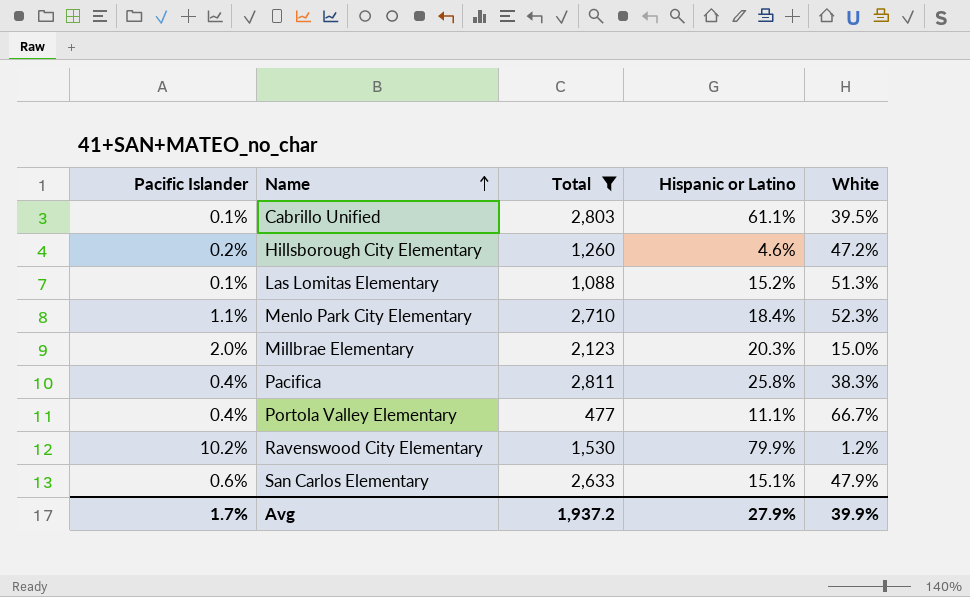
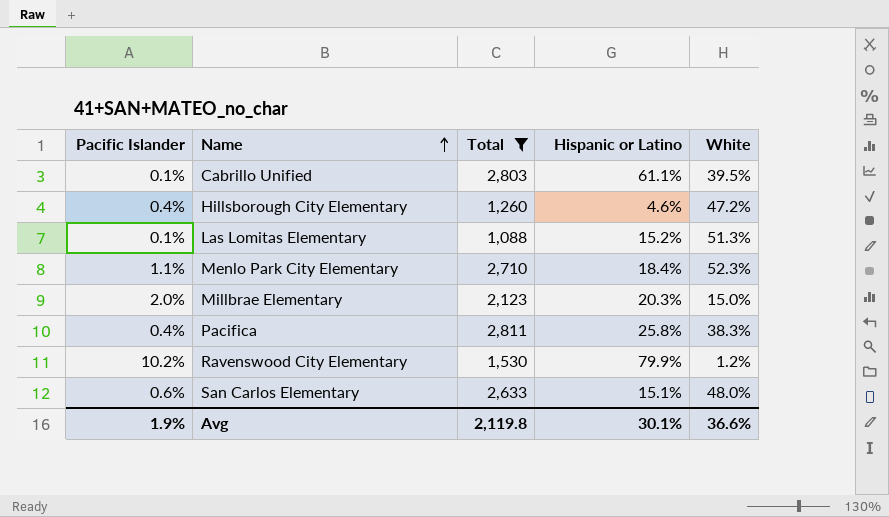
row Portola Valley Elementary: 0.4% | 477 | 11.1% | 66.7% -> none
Hillsborough City Elementary | Pacific Islander: 0.2% -> 0.4%
San Carlos Elementary | White: 47.9% -> 48.0%
Avg | Pacific Islander: 1.7% -> 1.9%
Avg | Total: 1,937.2 -> 2,119.8
Avg | Hispanic or Latino: 27.9% -> 30.1%
Avg | White: 39.9% -> 36.6%

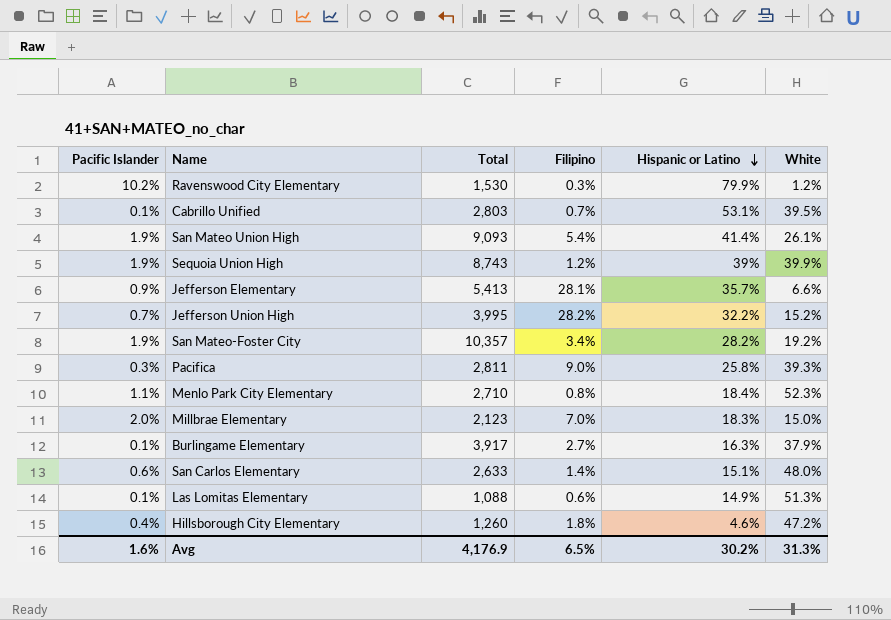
filter: Total <= 2,811 -> none
row order: Name ascending -> Hispanic or Latino descending
column Filipino | position: none -> 4
Cabrillo Unified | Hispanic or Latino: 61.1% -> 53.1%
Pacifica | Pacific Islander: 0.4% -> 0.3%
Pacifica | White: 38.3% -> 39.3%
Millbrae Elementary | Hispanic or Latino: 20.3% -> 18.3%
Las Lomitas Elementary | Hispanic or Latino: 15.2% -> 14.9%
Avg | Pacific Islander: 1.9% -> 1.6%
Avg | Total: 2,119.8 -> 4,176.9
Avg | Hispanic or Latino: 30.1% -> 30.2%
Avg | White: 36.6% -> 31.3%

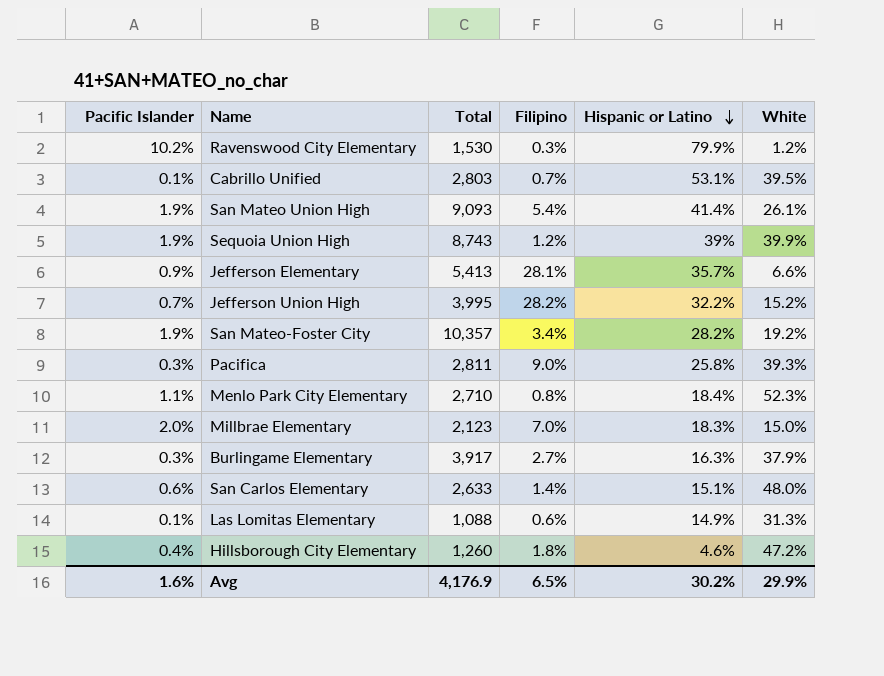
Burlingame Elementary | Pacific Islander: 0.1% -> 0.3%
Las Lomitas Elementary | White: 51.3% -> 31.3%
Avg | White: 31.3% -> 29.9%

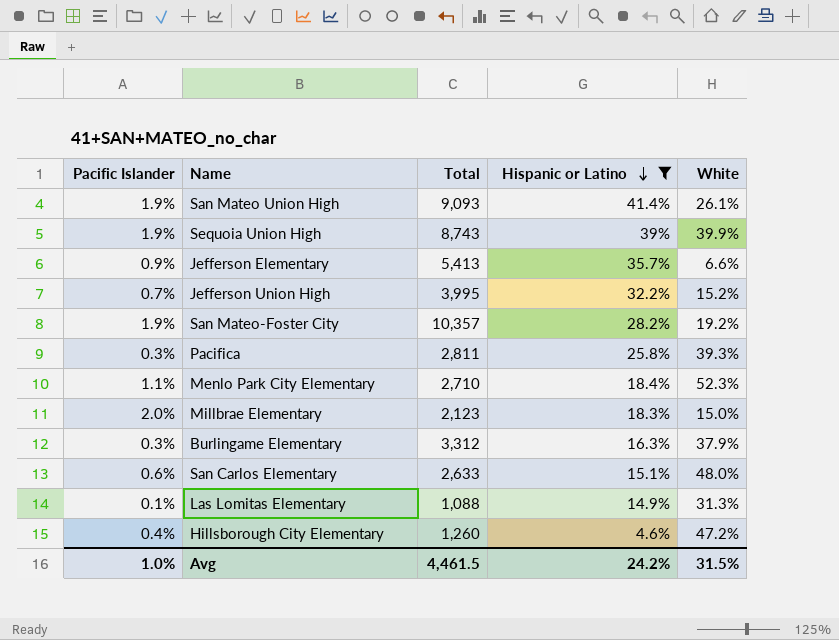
filter: none -> Hispanic or Latino <= 41.4%
column Filipino | position: 4 -> none
Burlingame Elementary | Total: 3,917 -> 3,312
Avg | Pacific Islander: 1.6% -> 1.0%
Avg | Total: 4,176.9 -> 4,461.5
Avg | Hispanic or Latino: 30.2% -> 24.2%
Avg | White: 29.9% -> 31.5%

